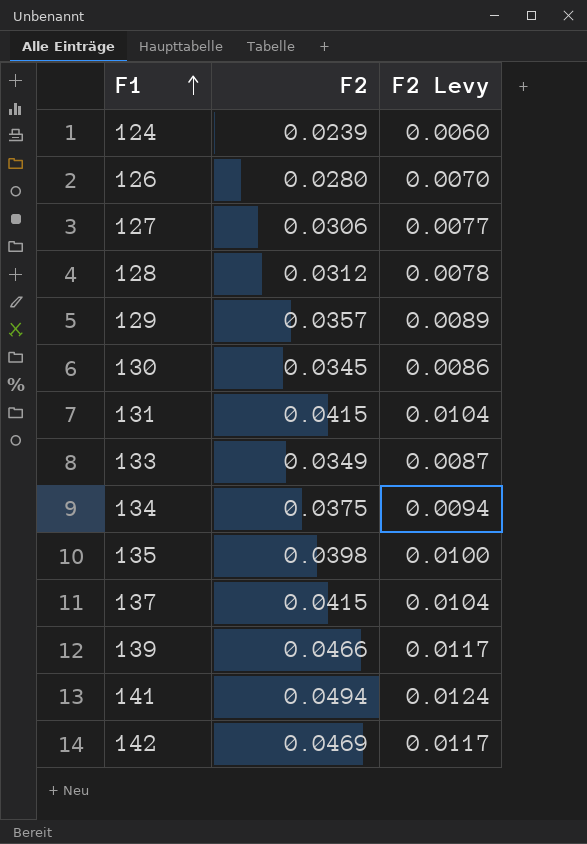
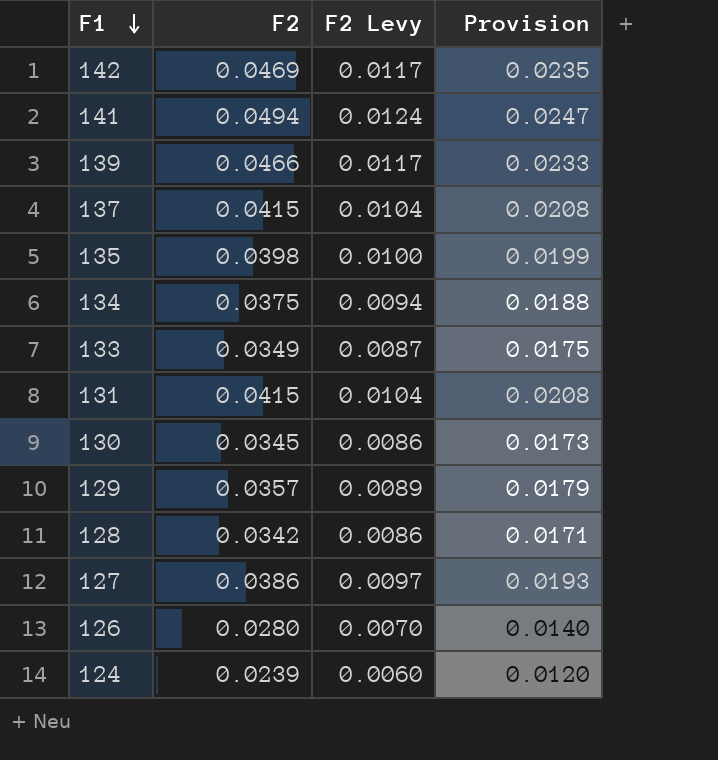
row order: F1 ascending -> F1 descending
column Provision | formula: none -> [F2] * 0.5
128 | F2: 0.0312 -> 0.0342
128 | F2 Levy: 0.0078 -> 0.0086
127 | F2: 0.0306 -> 0.0386
127 | F2 Levy: 0.0077 -> 0.0097

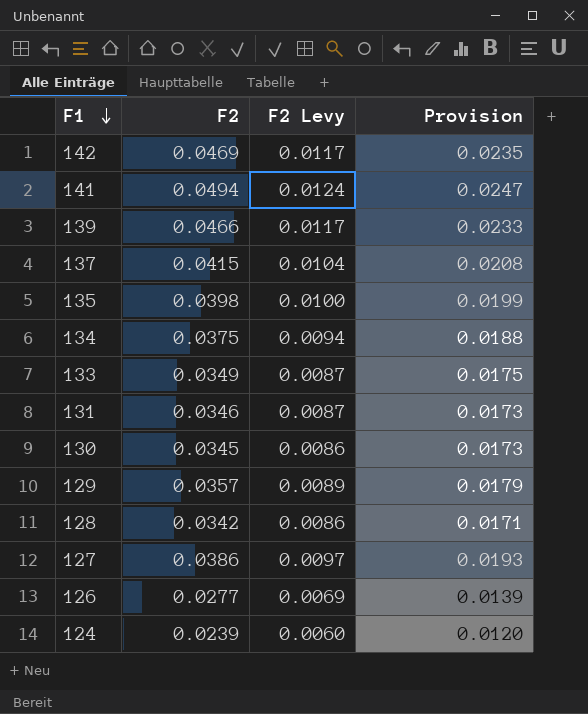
131 | F2: 0.0415 -> 0.0346
131 | F2 Levy: 0.0104 -> 0.0087
131 | Provision: 0.0208 -> 0.0173
126 | F2: 0.0280 -> 0.0277
126 | F2 Levy: 0.0070 -> 0.0069
126 | Provision: 0.0140 -> 0.0139

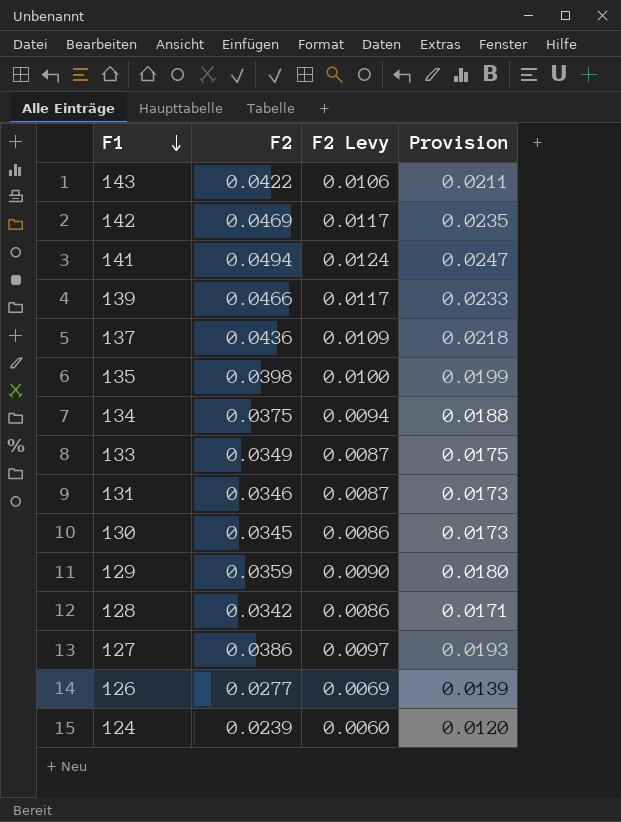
row 143: none -> 0.0422 | 0.0106 | 0.0211
137 | F2: 0.0415 -> 0.0436
137 | F2 Levy: 0.0104 -> 0.0109
137 | Provision: 0.0208 -> 0.0218
129 | F2: 0.0357 -> 0.0359
129 | F2 Levy: 0.0089 -> 0.0090
129 | Provision: 0.0179 -> 0.0180

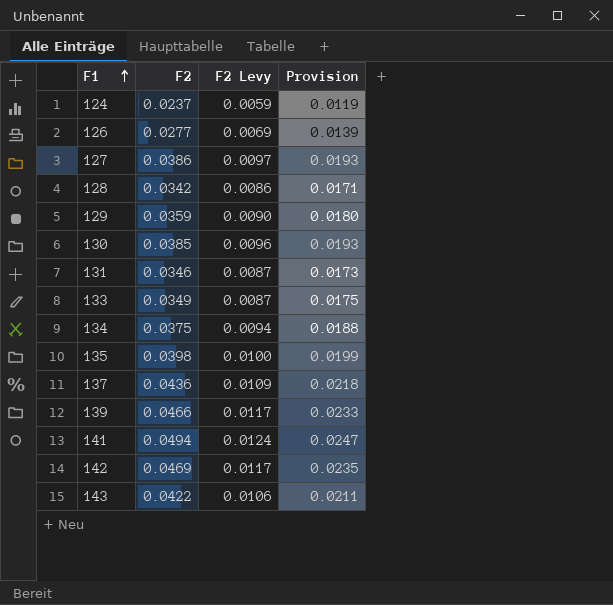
row order: F1 descending -> F1 ascending
124 | F2: 0.0239 -> 0.0237
124 | F2 Levy: 0.0060 -> 0.0059
124 | Provision: 0.0120 -> 0.0119
130 | F2: 0.0345 -> 0.0385
130 | F2 Levy: 0.0086 -> 0.0096
130 | Provision: 0.0173 -> 0.0193

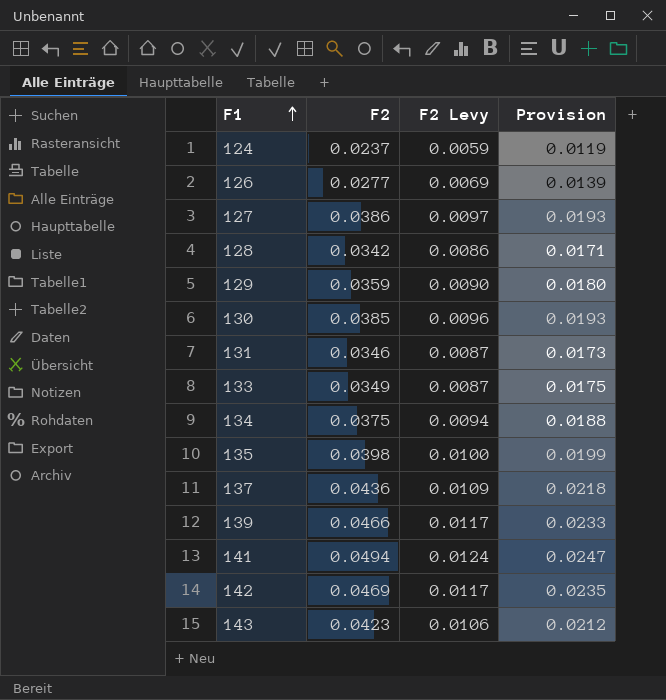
143 | F2: 0.0422 -> 0.0423
143 | Provision: 0.0211 -> 0.0212

